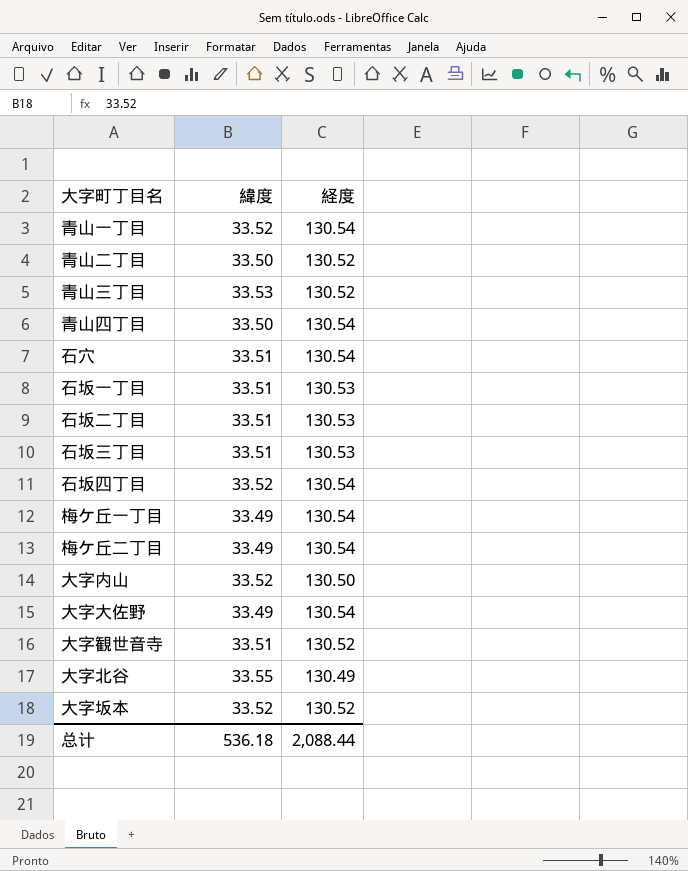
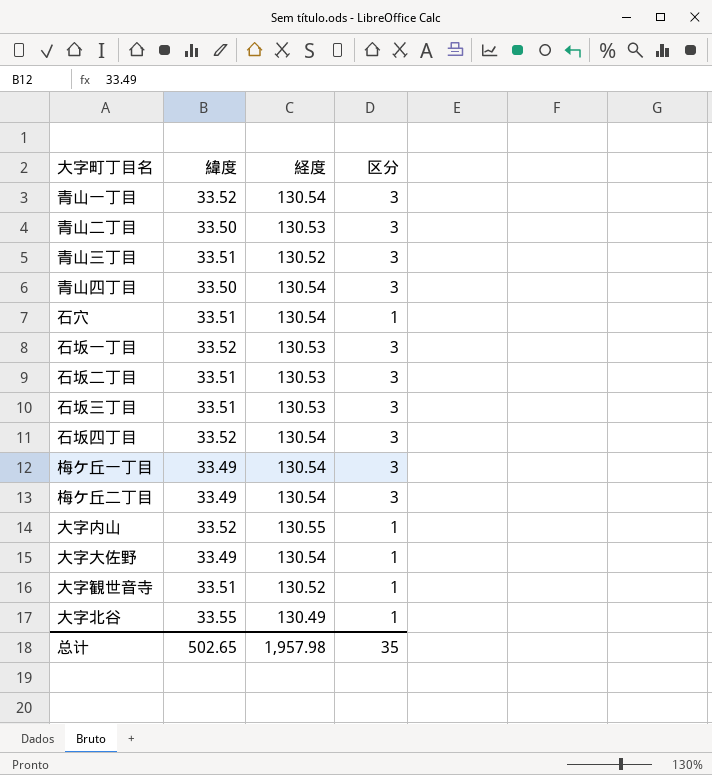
column 区分 | position: none -> 4
row 大字坂本: 33.52 | 130.52 -> none
青山二丁目 | 経度: 130.52 -> 130.53
青山三丁目 | 緯度: 33.53 -> 33.51
石坂一丁目 | 緯度: 33.51 -> 33.52
大字内山 | 経度: 130.50 -> 130.55
总计 | 緯度: 536.18 -> 502.65
总计 | 経度: 2,088.44 -> 1,957.98

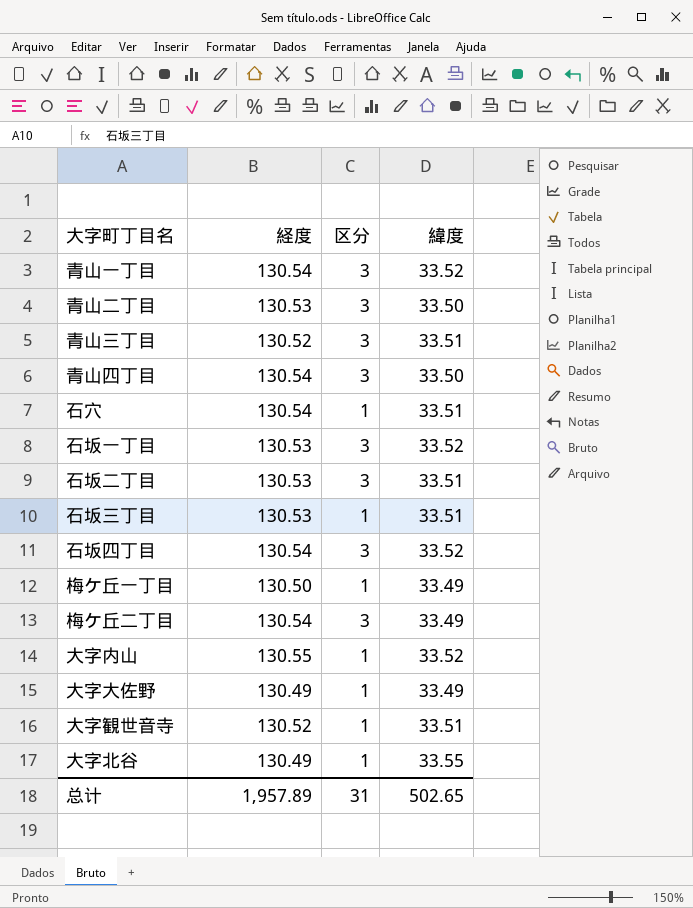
column 緯度 | position: 2 -> 4
石坂三丁目 | 区分: 3 -> 1
梅ケ丘一丁目 | 経度: 130.54 -> 130.50
梅ケ丘一丁目 | 区分: 3 -> 1
大字大佐野 | 経度: 130.54 -> 130.49
总计 | 経度: 1,957.98 -> 1,957.89
总计 | 区分: 35 -> 31

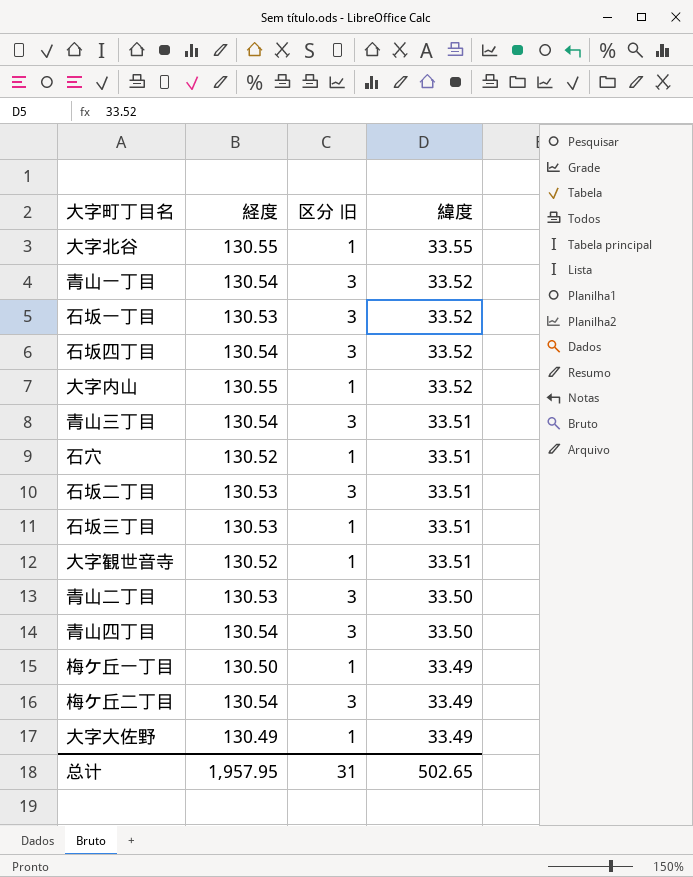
row order: none -> 緯度 descending
column name: 区分 -> 区分 旧
大字北谷 | 経度: 130.49 -> 130.55
青山三丁目 | 経度: 130.52 -> 130.54
石穴 | 経度: 130.54 -> 130.52
总计 | 経度: 1,957.89 -> 1,957.95

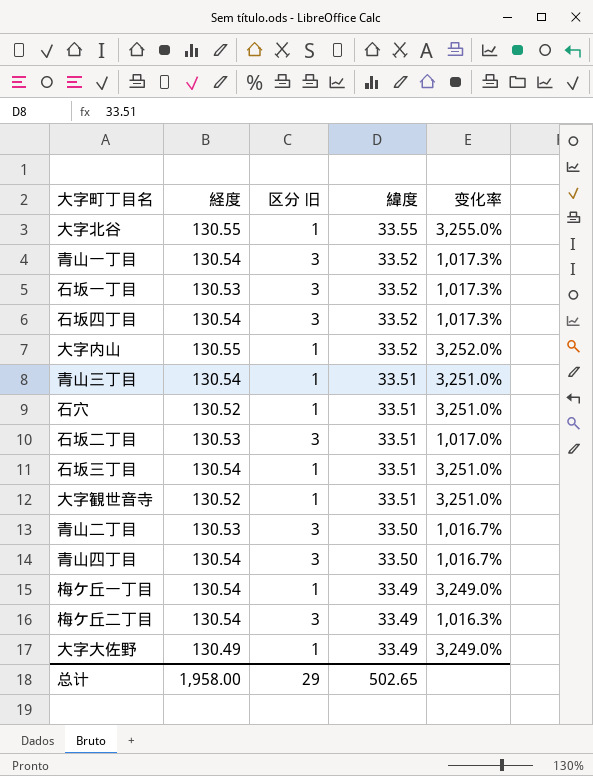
column 变化率 | formula: none -> ([緯度] - [区分 旧]) / [区分 旧]
青山三丁目 | 区分 旧: 3 -> 1
石坂三丁目 | 経度: 130.53 -> 130.54
梅ケ丘一丁目 | 経度: 130.50 -> 130.54
总计 | 経度: 1,957.95 -> 1,958.00
总计 | 区分 旧: 31 -> 29

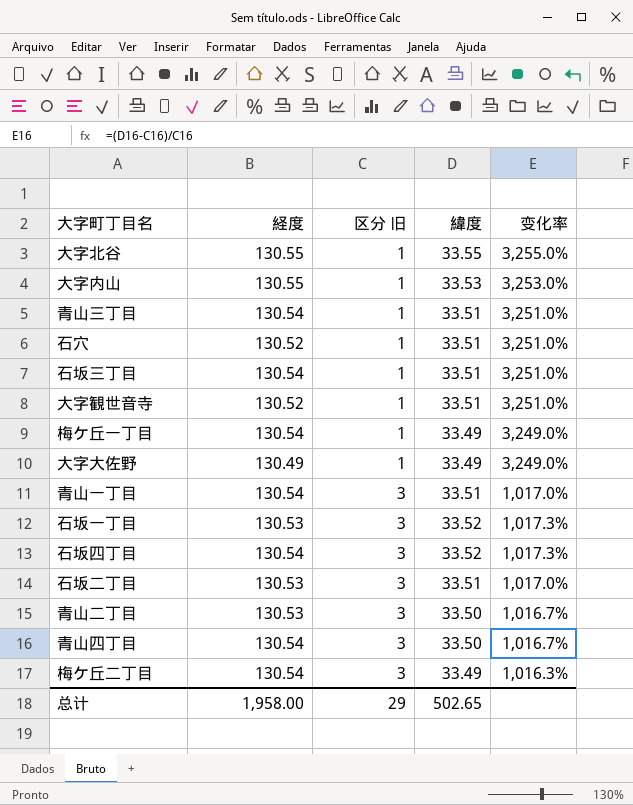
row order: 緯度 descending -> 区分 旧 ascending
大字内山 | 緯度: 33.52 -> 33.53
大字内山 | 变化率: 3,252.0% -> 3,253.0%
青山一丁目 | 緯度: 33.52 -> 33.51
青山一丁目 | 变化率: 1,017.3% -> 1,017.0%

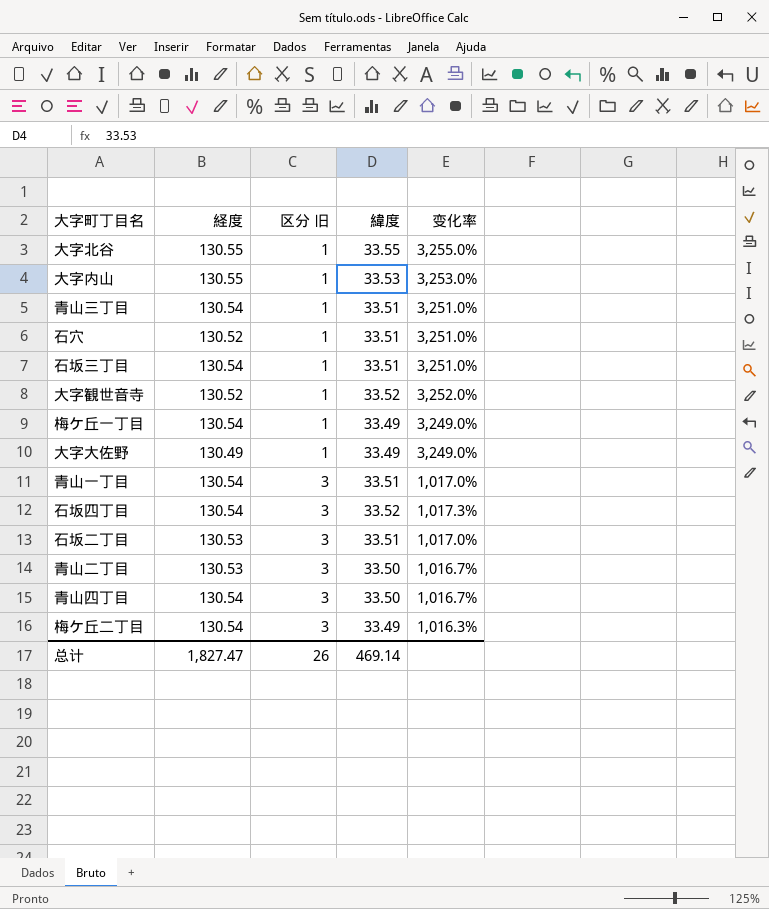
row 石坂一丁目: 130.53 | 3 | 33.52 | 1,017.3% -> none
大字観世音寺 | 緯度: 33.51 -> 33.52
大字観世音寺 | 变化率: 3,251.0% -> 3,252.0%
总计 | 経度: 1,958.00 -> 1,827.47
总计 | 区分 旧: 29 -> 26
总计 | 緯度: 502.65 -> 469.14

